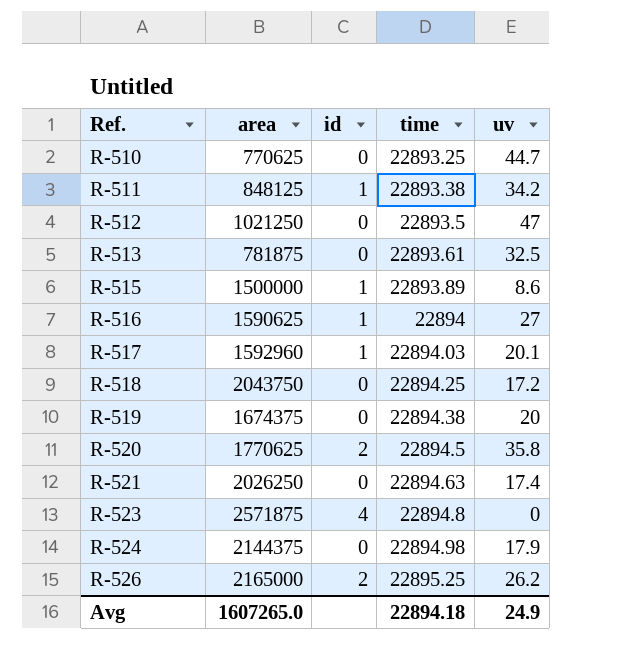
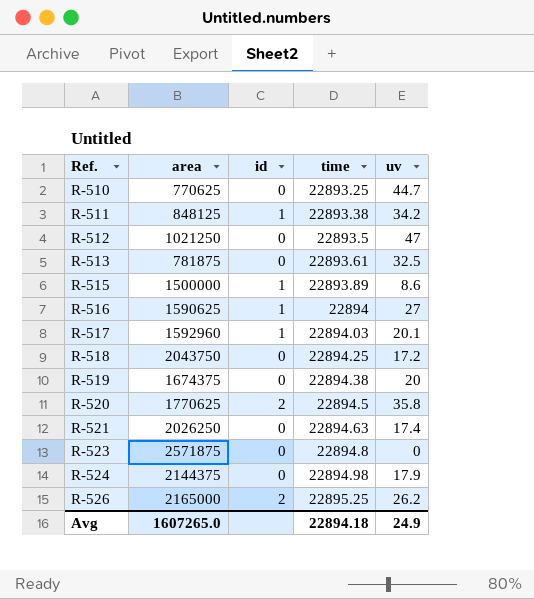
R-523 | id: 4 -> 0

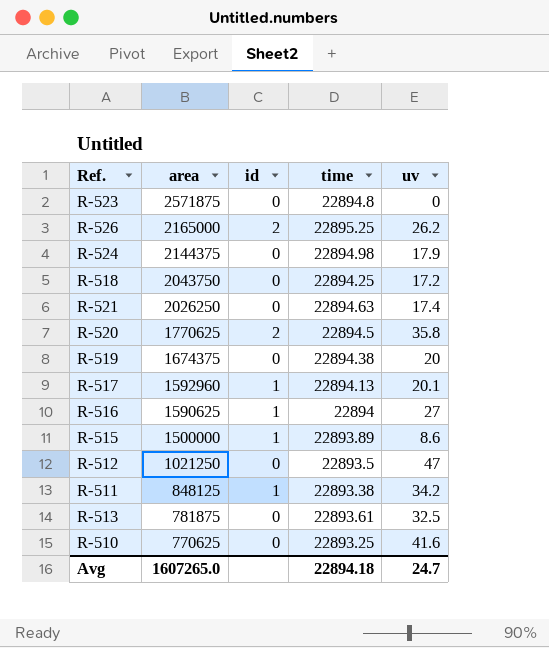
row order: Ref. ascending -> area descending
R-517 | time: 22894.03 -> 22894.13
R-510 | uv: 44.7 -> 41.6
Avg | uv: 24.9 -> 24.7

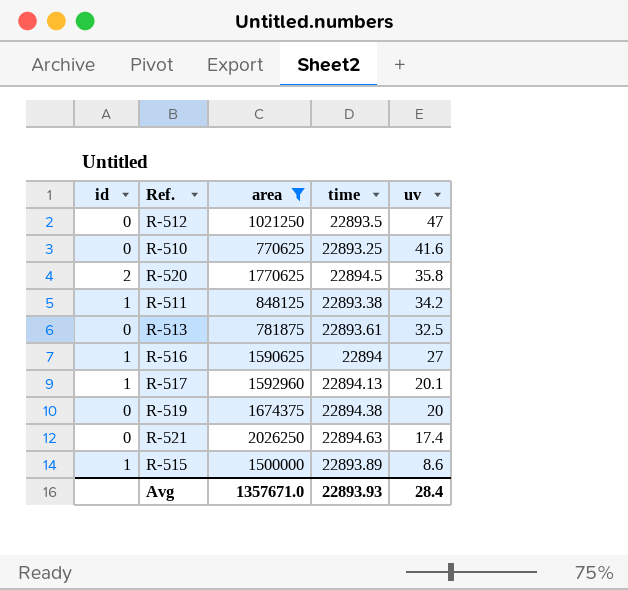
filter: none -> area <= 2026250
row order: area descending -> uv descending
column id | position: 3 -> 1
Avg | area: 1607265.0 -> 1357671.0
Avg | time: 22894.18 -> 22893.93
Avg | uv: 24.7 -> 28.4

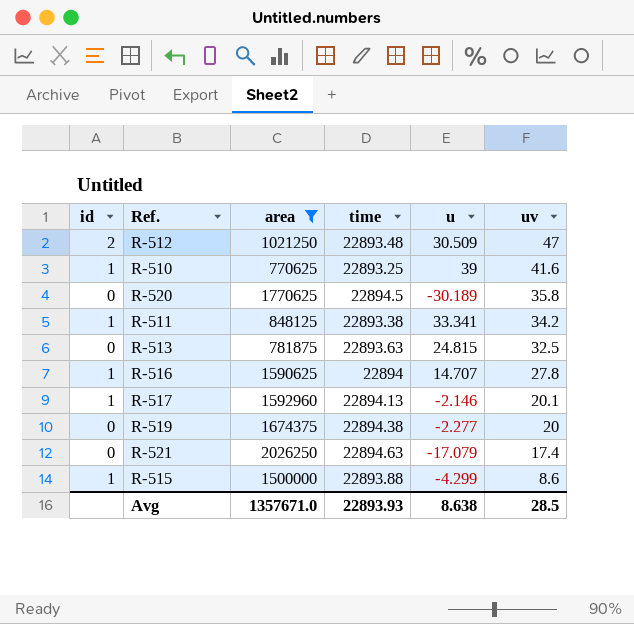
column u | position: none -> 5
R-512 | id: 0 -> 2
R-512 | time: 22893.5 -> 22893.48
R-510 | id: 0 -> 1
R-520 | id: 2 -> 0
R-513 | time: 22893.61 -> 22893.63
R-516 | uv: 27 -> 27.8
R-515 | time: 22893.89 -> 22893.88
Avg | uv: 28.4 -> 28.5

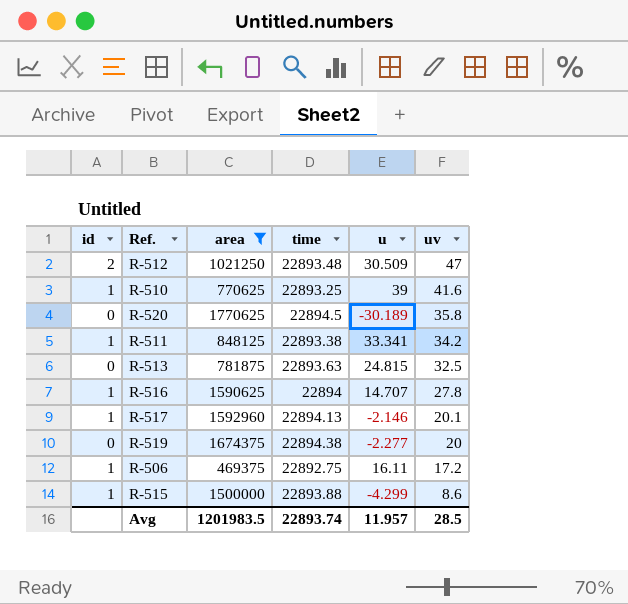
row R-521: 0 | 2026250 | 22894.63 | -17.079 | 17.4 -> none
row R-506: none -> 1 | 469375 | 22892.75 | 16.11 | 17.2
Avg | area: 1357671.0 -> 1201983.5
Avg | time: 22893.93 -> 22893.74
Avg | u: 8.638 -> 11.957

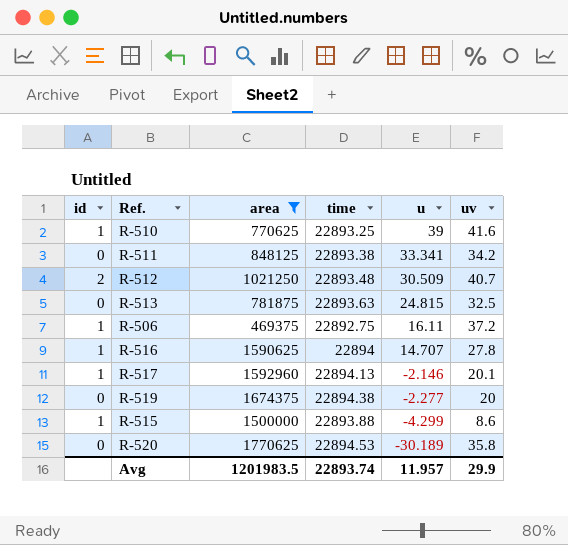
row order: uv descending -> u descending
R-511 | id: 1 -> 0
R-512 | uv: 47 -> 40.7
R-506 | uv: 17.2 -> 37.2
R-520 | time: 22894.5 -> 22894.53
Avg | uv: 28.5 -> 29.9

